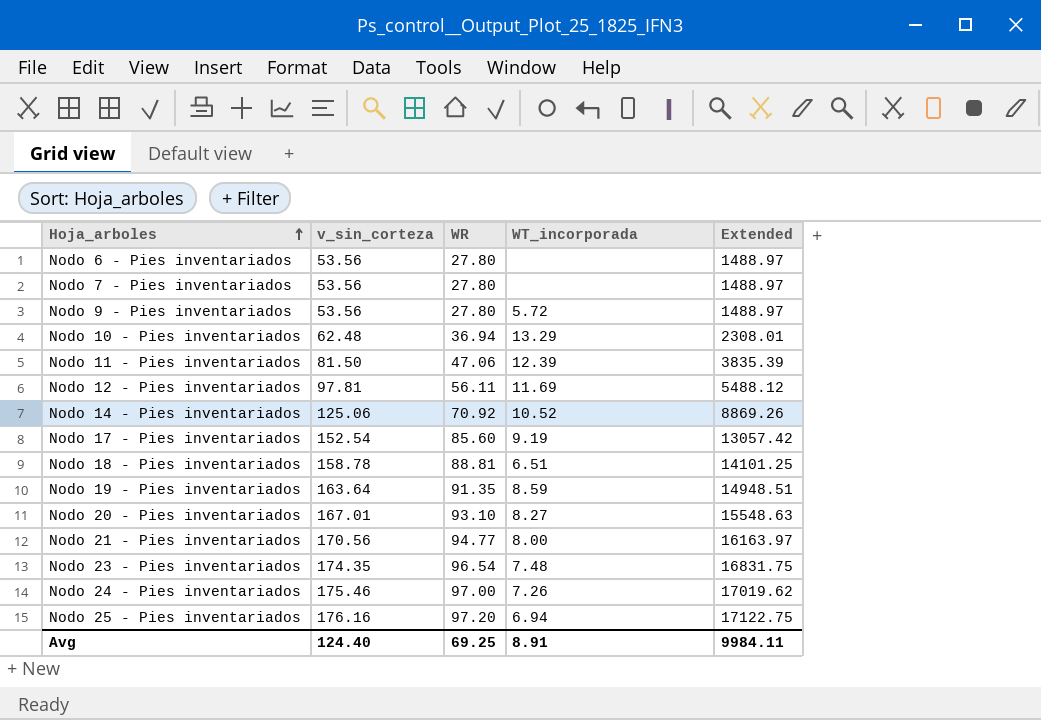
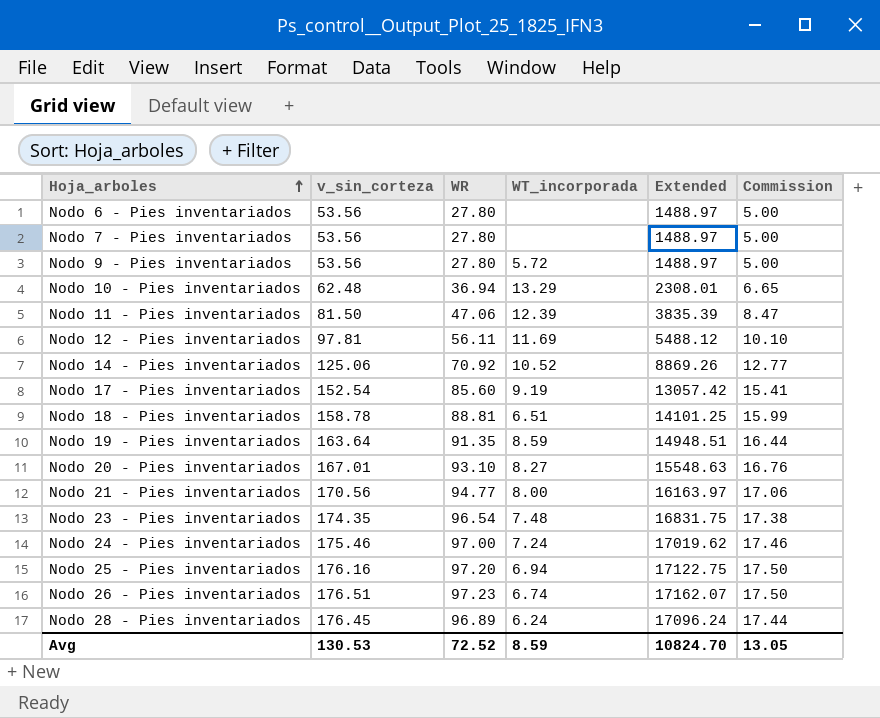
column Commission | formula: none -> [WR] * 0.18
Nodo 24 - Pies inventariados | WT_incorporada: 7.26 -> 7.24
row Nodo 26 - Pies inventariados: none -> 176.51 | 97.23 | 6.74 | 17162.07 | 17.50
row Nodo 28 - Pies inventariados: none -> 176.45 | 96.89 | 6.24 | 17096.24 | 17.44
Avg | v_sin_corteza: 124.40 -> 130.53
Avg | WR: 69.25 -> 72.52
Avg | WT_incorporada: 8.91 -> 8.59
Avg | Extended: 9984.11 -> 10824.70

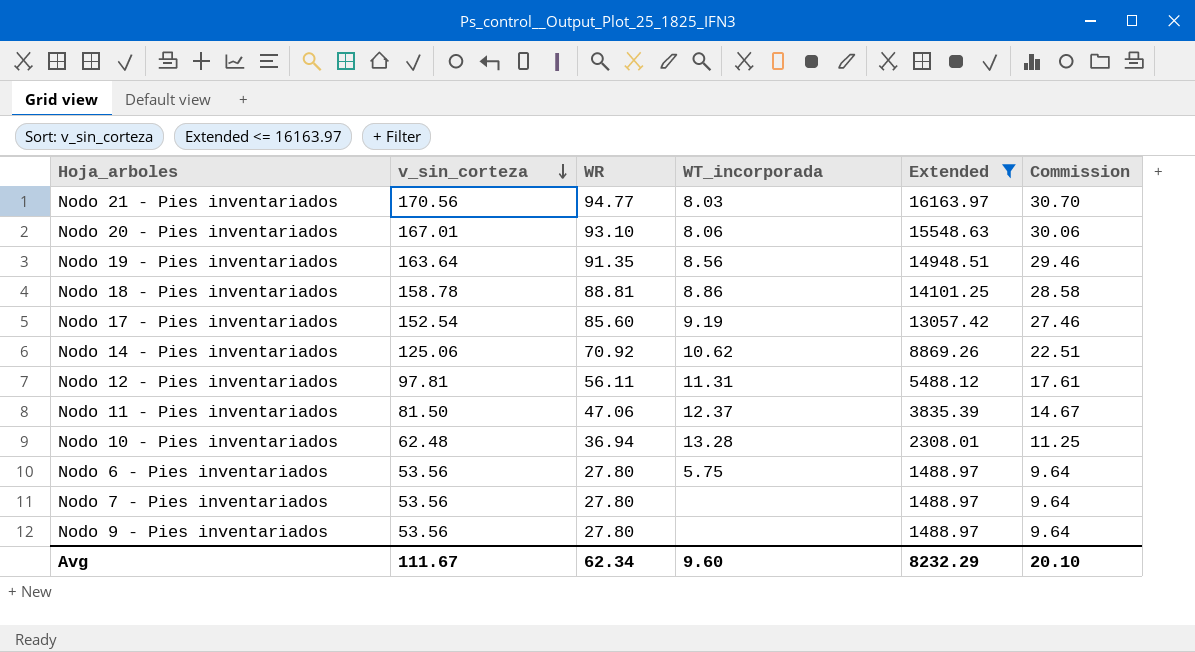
filter: none -> Extended <= 16163.97
row order: Hoja_arboles ascending -> v_sin_corteza descending
column Commission | formula: [WR] * 0.18 -> [v_sin_corteza] * 0.18
Nodo 21 - Pies inventariados | WT_incorporada: 8.00 -> 8.03
Nodo 20 - Pies inventariados | WT_incorporada: 8.27 -> 8.06
Nodo 19 - Pies inventariados | WT_incorporada: 8.59 -> 8.56
Nodo 18 - Pies inventariados | WT_incorporada: 6.51 -> 8.86
Nodo 14 - Pies inventariados | WT_incorporada: 10.52 -> 10.62
Nodo 12 - Pies inventariados | WT_incorporada: 11.69 -> 11.31
Nodo 11 - Pies inventariados | WT_incorporada: 12.39 -> 12.37
Nodo 10 - Pies inventariados | WT_incorporada: 13.29 -> 13.28
Nodo 6 - Pies inventariados | WT_incorporada: none -> 5.75
Nodo 9 - Pies inventariados | WT_incorporada: 5.72 -> none
Avg | v_sin_corteza: 130.53 -> 111.67
Avg | WR: 72.52 -> 62.34
Avg | WT_incorporada: 8.59 -> 9.60
Avg | Extended: 10824.70 -> 8232.29
Avg | Commission: 13.05 -> 20.10

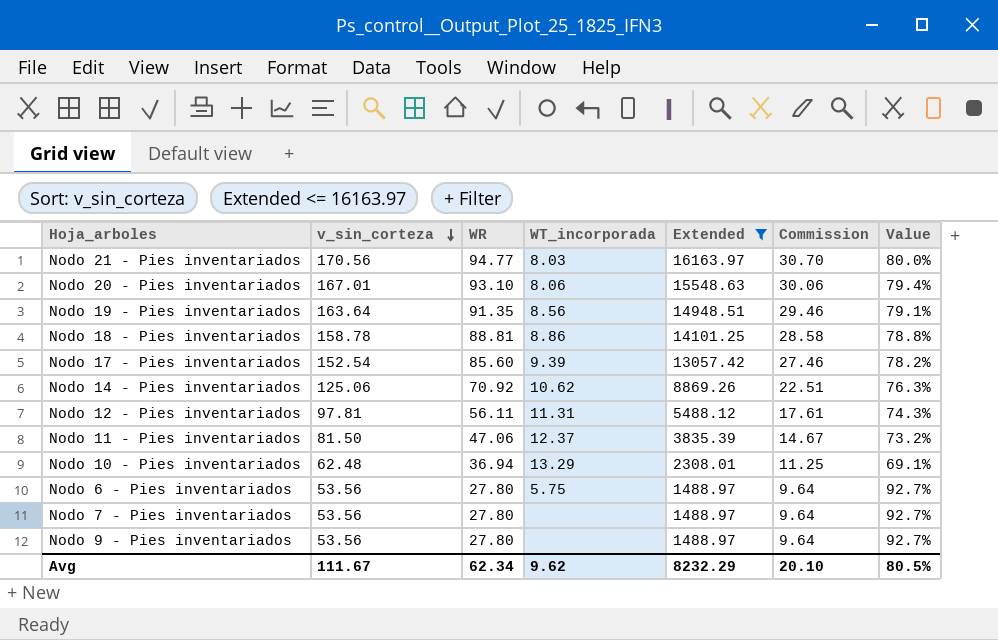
column Value | formula: none -> ([v_sin_corteza] - [WR]) / [WR]
Nodo 17 - Pies inventariados | WT_incorporada: 9.19 -> 9.39
Nodo 10 - Pies inventariados | WT_incorporada: 13.28 -> 13.29
Avg | WT_incorporada: 9.60 -> 9.62

